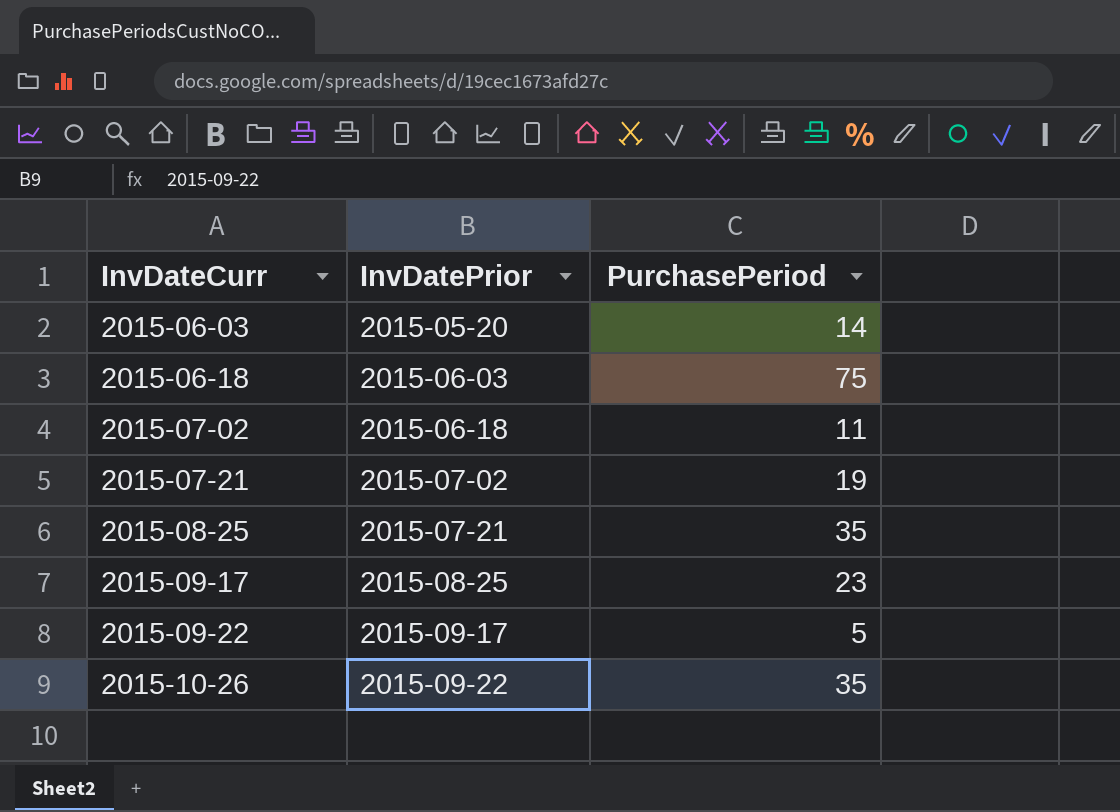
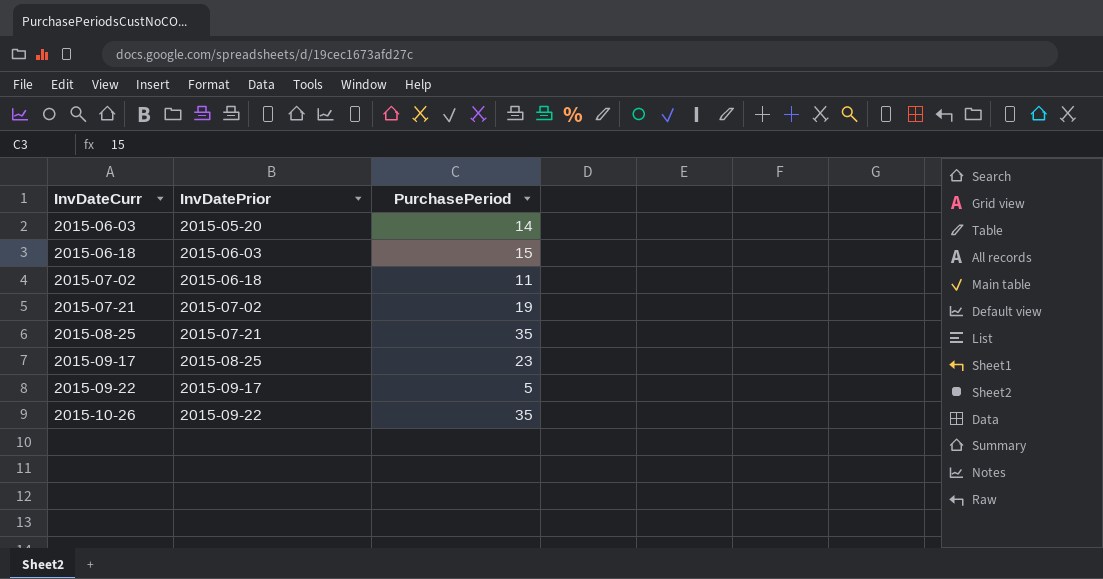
2015-06-18 | PurchasePeriod: 75 -> 15

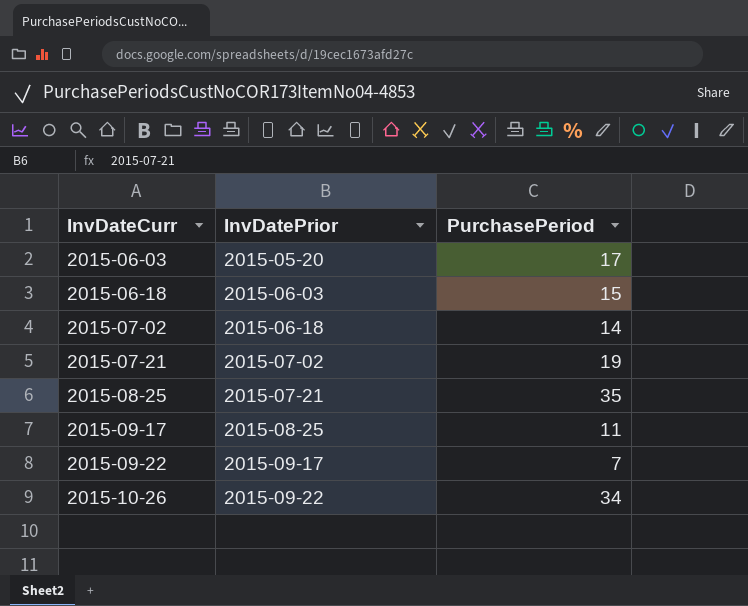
2015-06-03 | PurchasePeriod: 14 -> 17
2015-07-02 | PurchasePeriod: 11 -> 14
2015-09-17 | PurchasePeriod: 23 -> 11
2015-09-22 | PurchasePeriod: 5 -> 7
2015-10-26 | PurchasePeriod: 35 -> 34

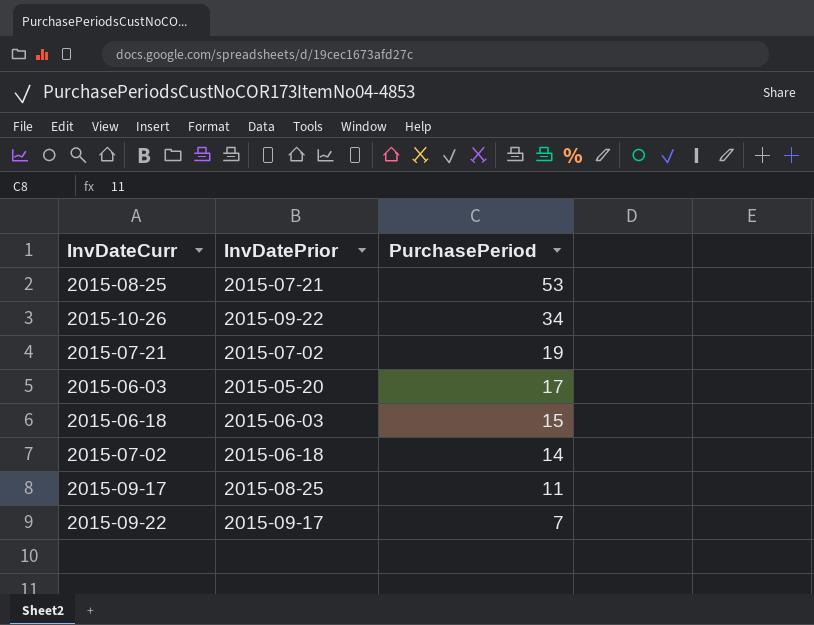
row order: InvDateCurr ascending -> PurchasePeriod descending
2015-08-25 | PurchasePeriod: 35 -> 53

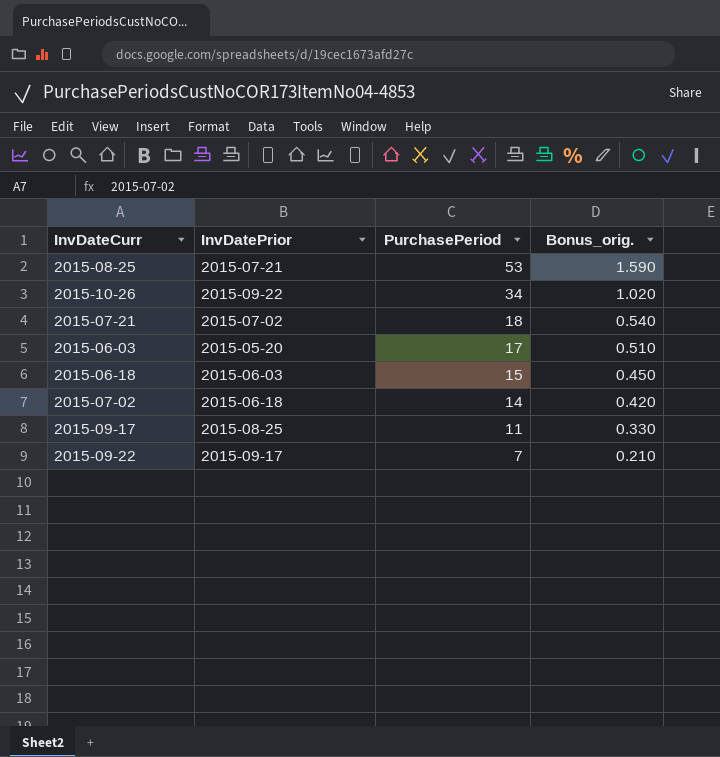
column Bonus_orig. | formula: none -> [PurchasePeriod] * 0.03
2015-07-21 | PurchasePeriod: 19 -> 18

